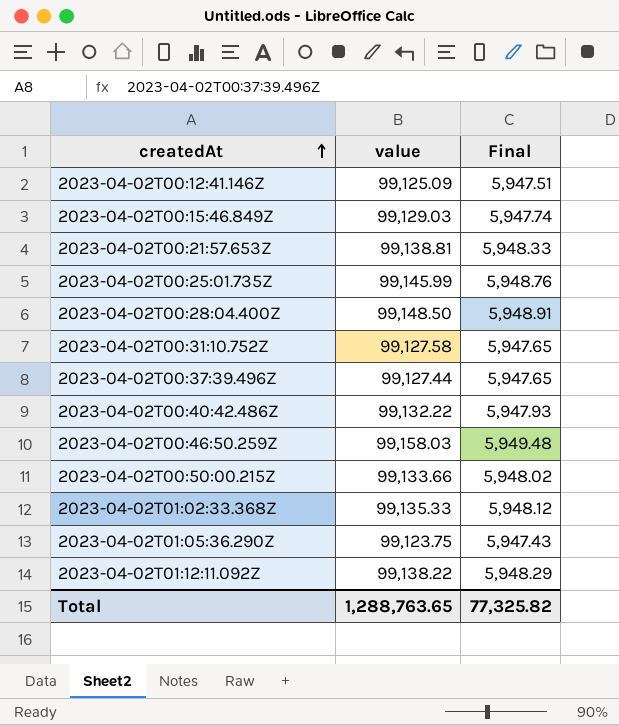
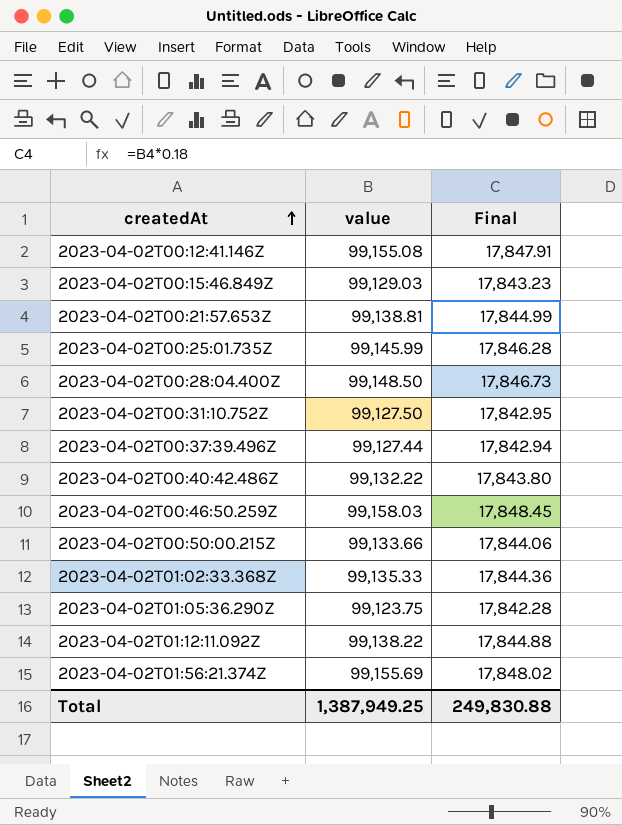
column Final | formula: [value] * 0.06 -> [value] * 0.18
2023-04-02T00:12:41.146Z | value: 99,125.09 -> 99,155.08
2023-04-02T00:31:10.752Z | value: 99,127.58 -> 99,127.50
row 2023-04-02T01:56:21.374Z: none -> 99,155.69 | 17,848.02
Total | value: 1,288,763.65 -> 1,387,949.25
Total | Final: 77,325.82 -> 249,830.88

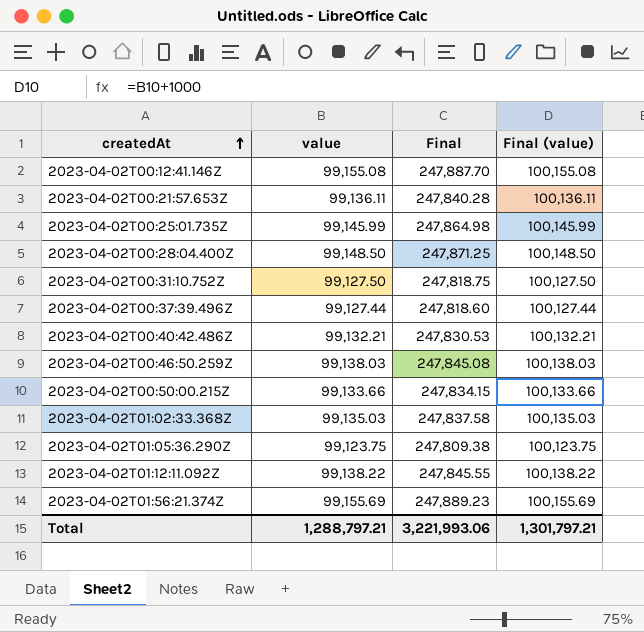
column Final | formula: [value] * 0.18 -> [value] * 2.5
column Final (value) | formula: none -> [value] + 1000
row 2023-04-02T00:15:46.849Z: 99,129.03 | 17,843.23 -> none
2023-04-02T00:21:57.653Z | value: 99,138.81 -> 99,136.11
2023-04-02T00:40:42.486Z | value: 99,132.22 -> 99,132.21
2023-04-02T00:46:50.259Z | value: 99,158.03 -> 99,138.03
2023-04-02T01:02:33.368Z | value: 99,135.33 -> 99,135.03
Total | value: 1,387,949.25 -> 1,288,797.21
Total | Final: 249,830.88 -> 3,221,993.06

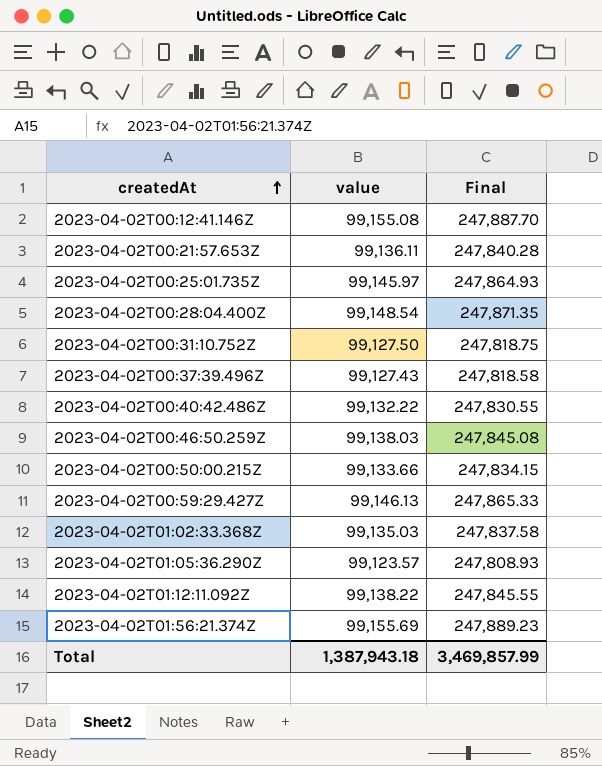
column Final (value) | formula: [value] + 1000 -> none
2023-04-02T00:25:01.735Z | value: 99,145.99 -> 99,145.97
2023-04-02T00:25:01.735Z | Final: 247,864.98 -> 247,864.93
2023-04-02T00:28:04.400Z | value: 99,148.50 -> 99,148.54
2023-04-02T00:28:04.400Z | Final: 247,871.25 -> 247,871.35
2023-04-02T00:37:39.496Z | value: 99,127.44 -> 99,127.43
2023-04-02T00:37:39.496Z | Final: 247,818.60 -> 247,818.58
2023-04-02T00:40:42.486Z | value: 99,132.21 -> 99,132.22
2023-04-02T00:40:42.486Z | Final: 247,830.53 -> 247,830.55
row 2023-04-02T00:59:29.427Z: none -> 99,146.13 | 247,865.33
2023-04-02T01:05:36.290Z | value: 99,123.75 -> 99,123.57
2023-04-02T01:05:36.290Z | Final: 247,809.38 -> 247,808.93
Total | value: 1,288,797.21 -> 1,387,943.18
Total | Final: 3,221,993.06 -> 3,469,857.99

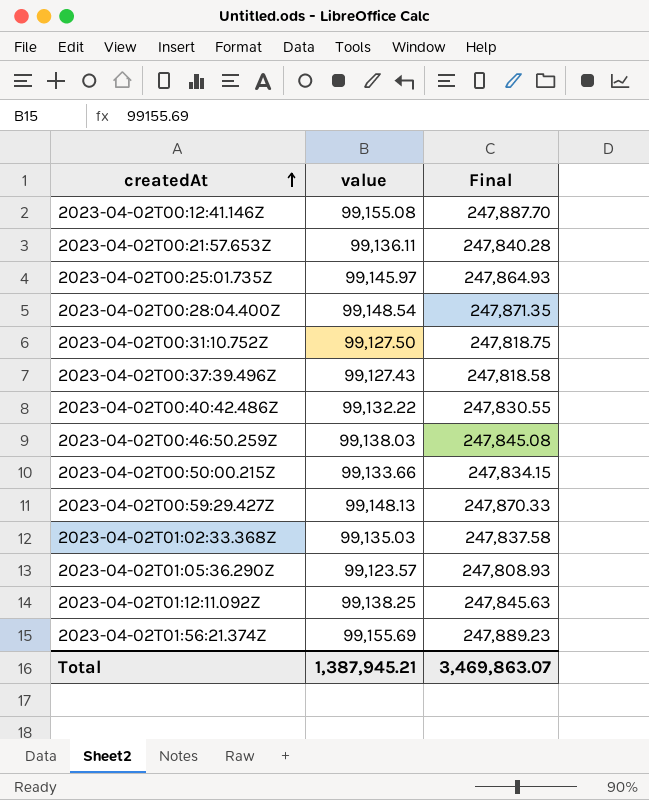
2023-04-02T00:59:29.427Z | value: 99,146.13 -> 99,148.13
2023-04-02T00:59:29.427Z | Final: 247,865.33 -> 247,870.33
2023-04-02T01:12:11.092Z | value: 99,138.22 -> 99,138.25
2023-04-02T01:12:11.092Z | Final: 247,845.55 -> 247,845.63
Total | value: 1,387,943.18 -> 1,387,945.21
Total | Final: 3,469,857.99 -> 3,469,863.07

